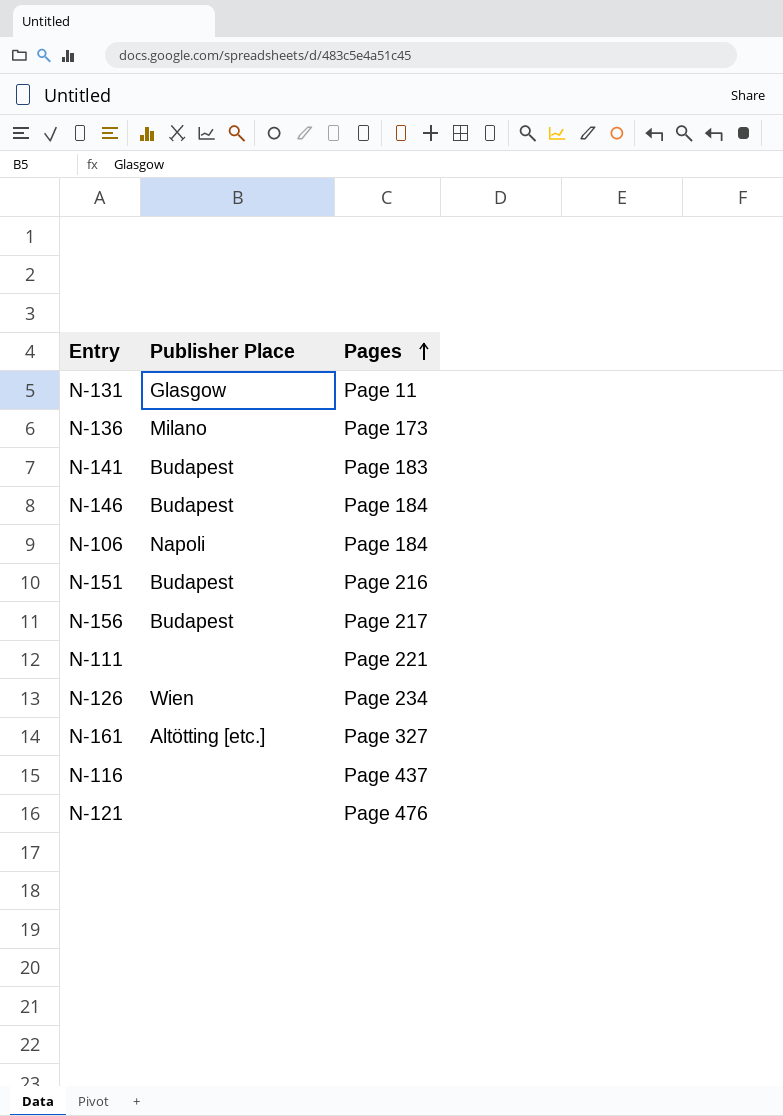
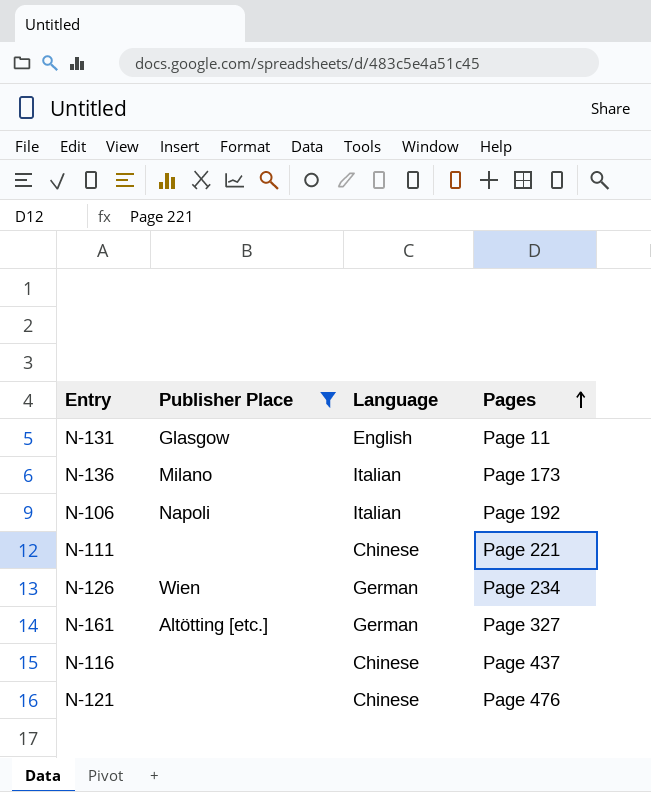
filter: none -> Publisher Place != Budapest
column Language | position: none -> 3
N-106 | Pages: Page 184 -> Page 192

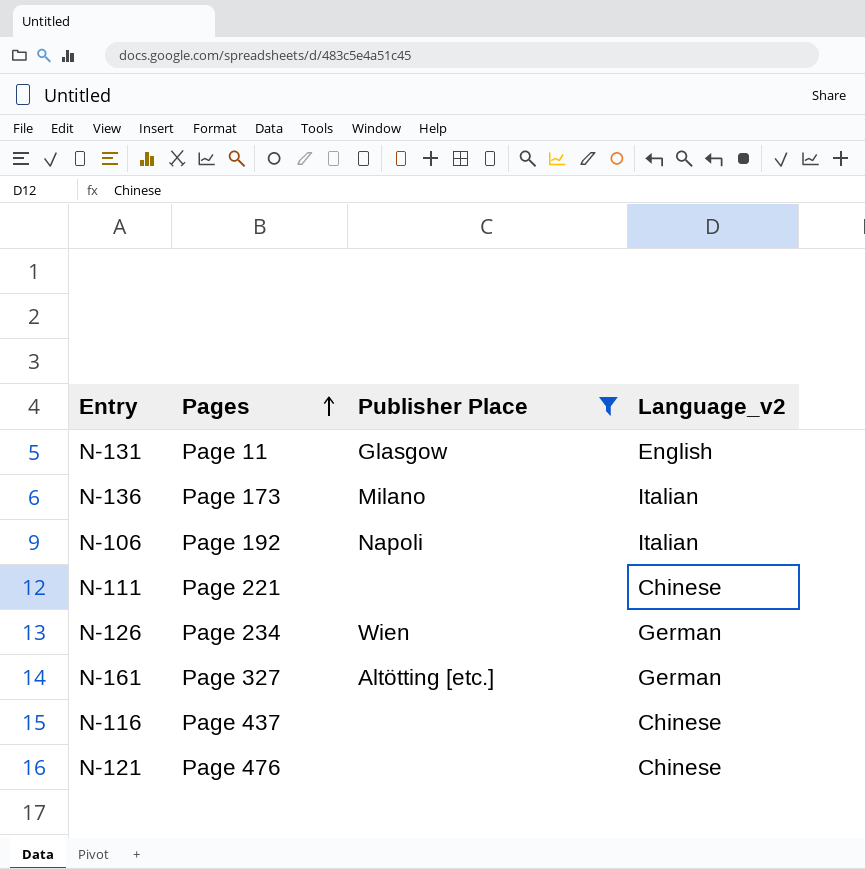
column Pages | position: 4 -> 2
column name: Language -> Language_v2

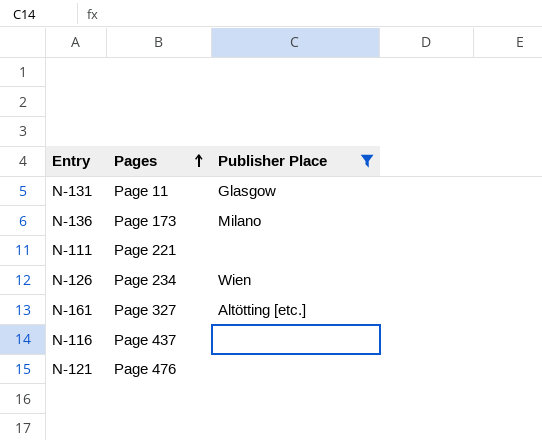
column Language_v2 | position: 4 -> none
row N-106: Page 192 | Napoli | Italian -> none

